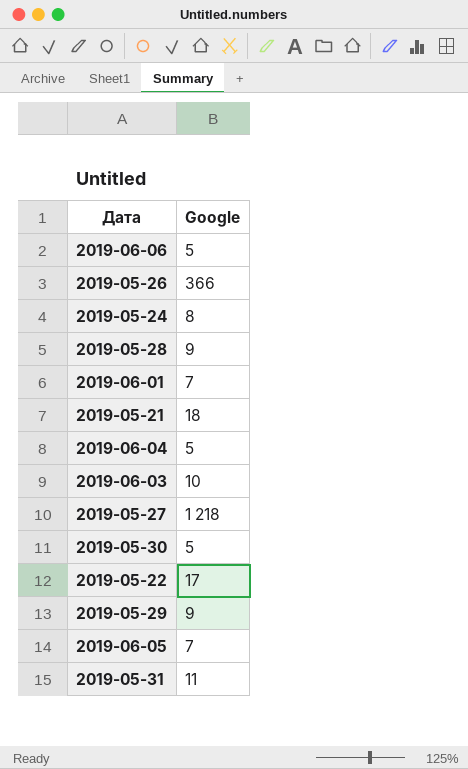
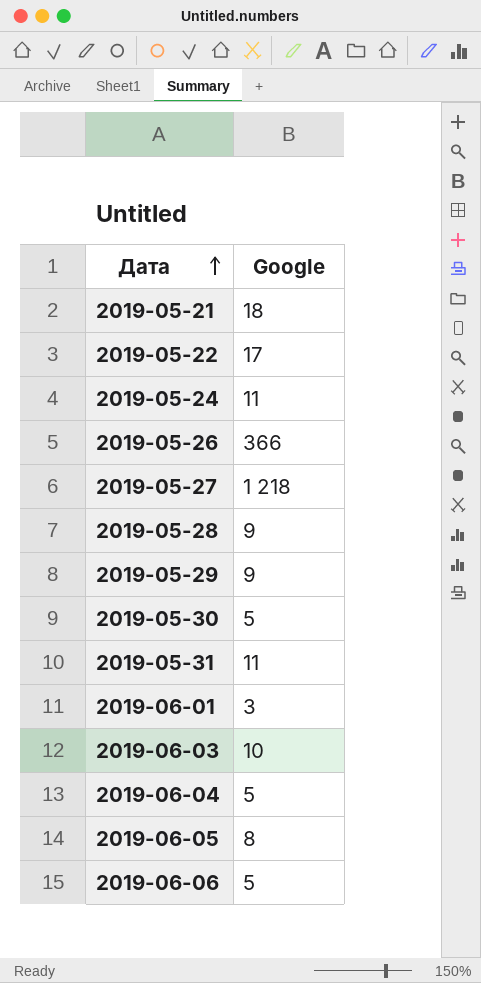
row order: none -> Дата ascending
2019-05-24 | Google: 8 -> 11
2019-06-01 | Google: 7 -> 3
2019-06-05 | Google: 7 -> 8

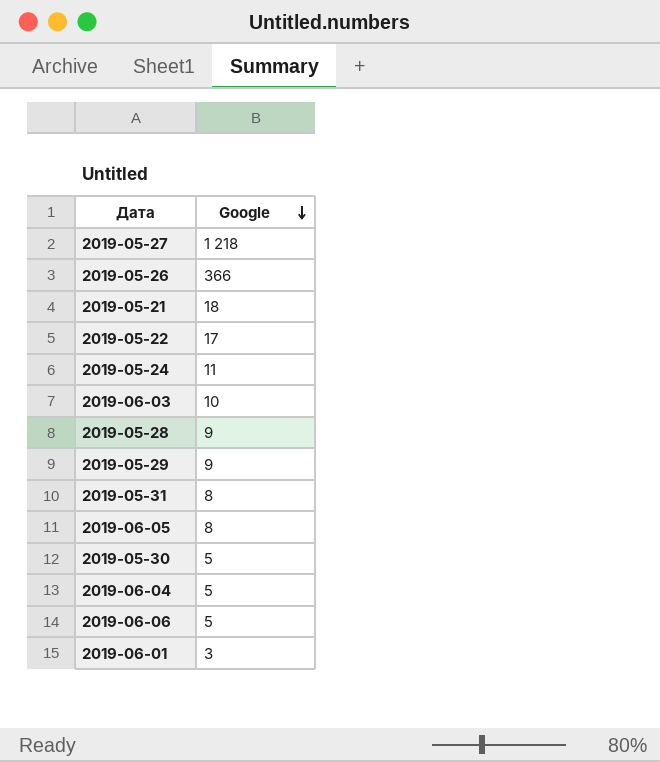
row order: Дата ascending -> Google descending
2019-05-31 | Google: 11 -> 8

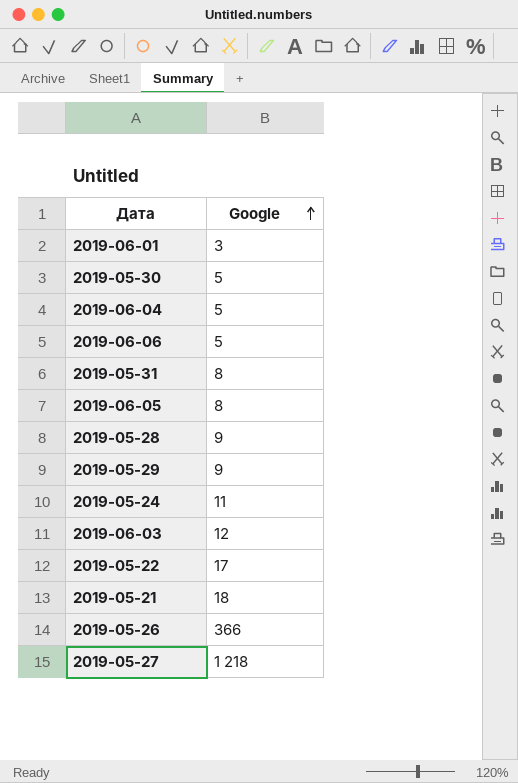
row order: Google descending -> Google ascending
2019-06-03 | Google: 10 -> 12

